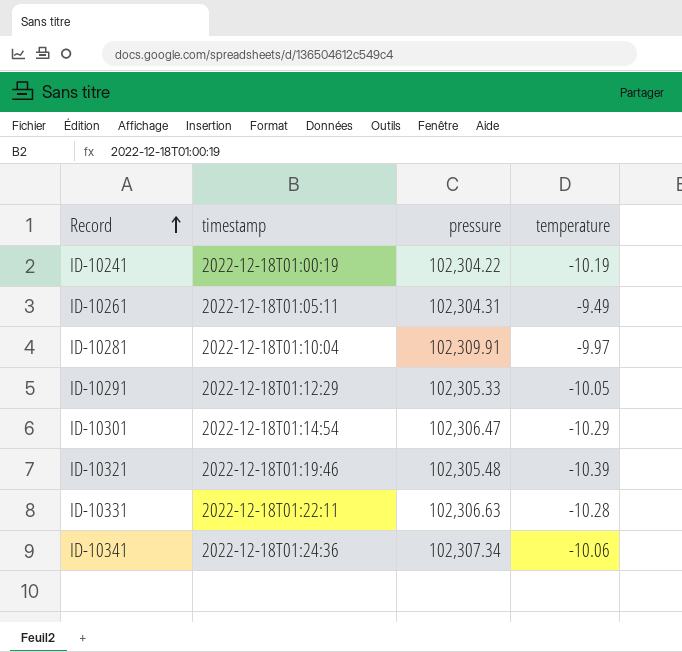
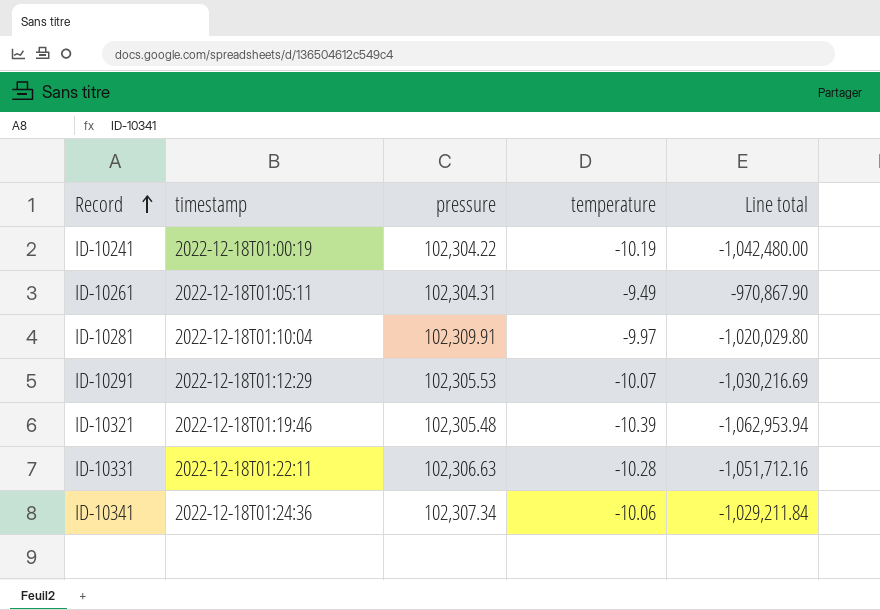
column Line total | formula: none -> [pressure] * [temperature]
row ID-10301: 2022-12-18T01:14:54 | 102,306.47 | -10.29 -> none
ID-10291 | pressure: 102,305.33 -> 102,305.53
ID-10291 | temperature: -10.05 -> -10.07

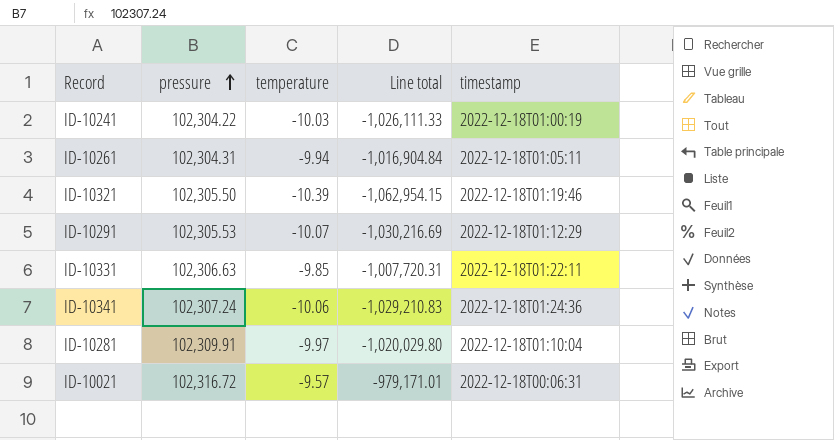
row order: Record ascending -> pressure ascending
column timestamp | position: 2 -> 5
ID-10241 | temperature: -10.19 -> -10.03
ID-10241 | Line total: -1,042,480.00 -> -1,026,111.33
ID-10261 | temperature: -9.49 -> -9.94
ID-10261 | Line total: -970,867.90 -> -1,016,904.84
ID-10321 | pressure: 102,305.48 -> 102,305.50
ID-10321 | Line total: -1,062,953.94 -> -1,062,954.15
ID-10331 | temperature: -10.28 -> -9.85
ID-10331 | Line total: -1,051,712.16 -> -1,007,720.31
ID-10341 | pressure: 102,307.34 -> 102,307.24
ID-10341 | Line total: -1,029,211.84 -> -1,029,210.83
row ID-10021: none -> 102,316.72 | -9.57 | -979,171.01 | 2022-12-18T00:06:31

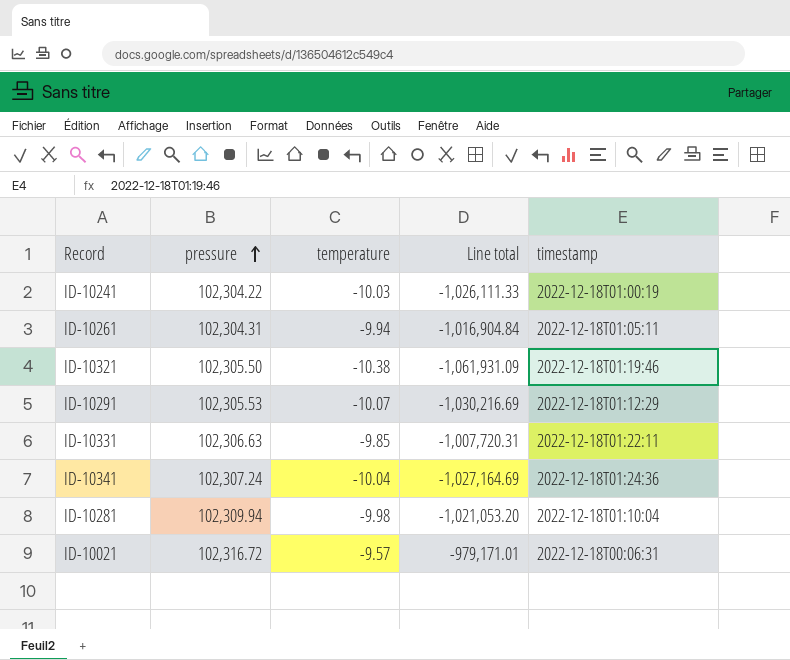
ID-10321 | temperature: -10.39 -> -10.38
ID-10321 | Line total: -1,062,954.15 -> -1,061,931.09
ID-10341 | temperature: -10.06 -> -10.04
ID-10341 | Line total: -1,029,210.83 -> -1,027,164.69
ID-10281 | pressure: 102,309.91 -> 102,309.94
ID-10281 | temperature: -9.97 -> -9.98
ID-10281 | Line total: -1,020,029.80 -> -1,021,053.20

